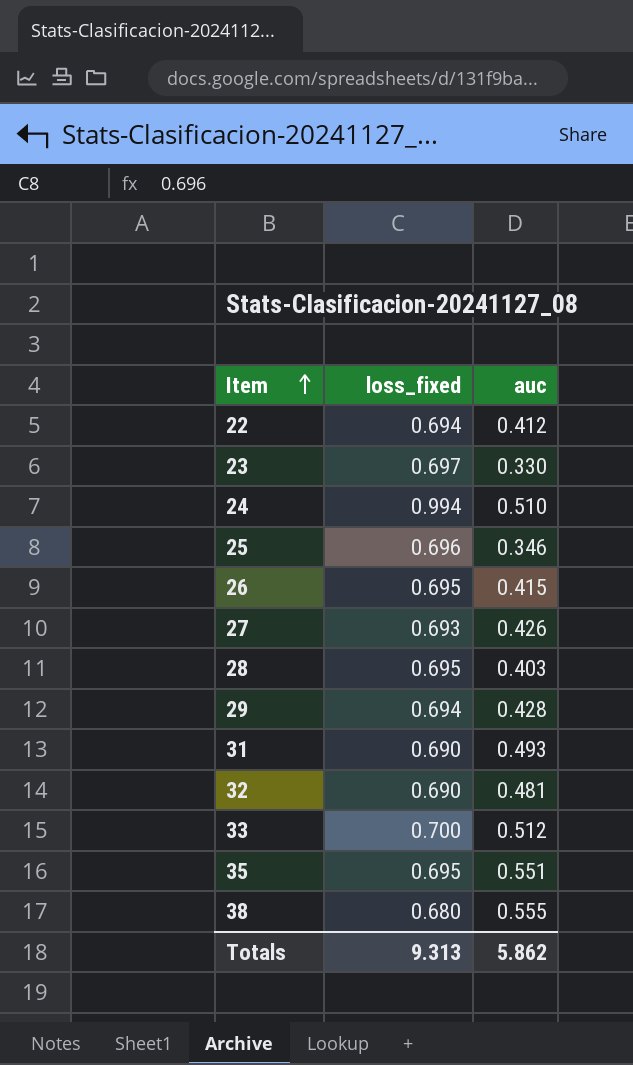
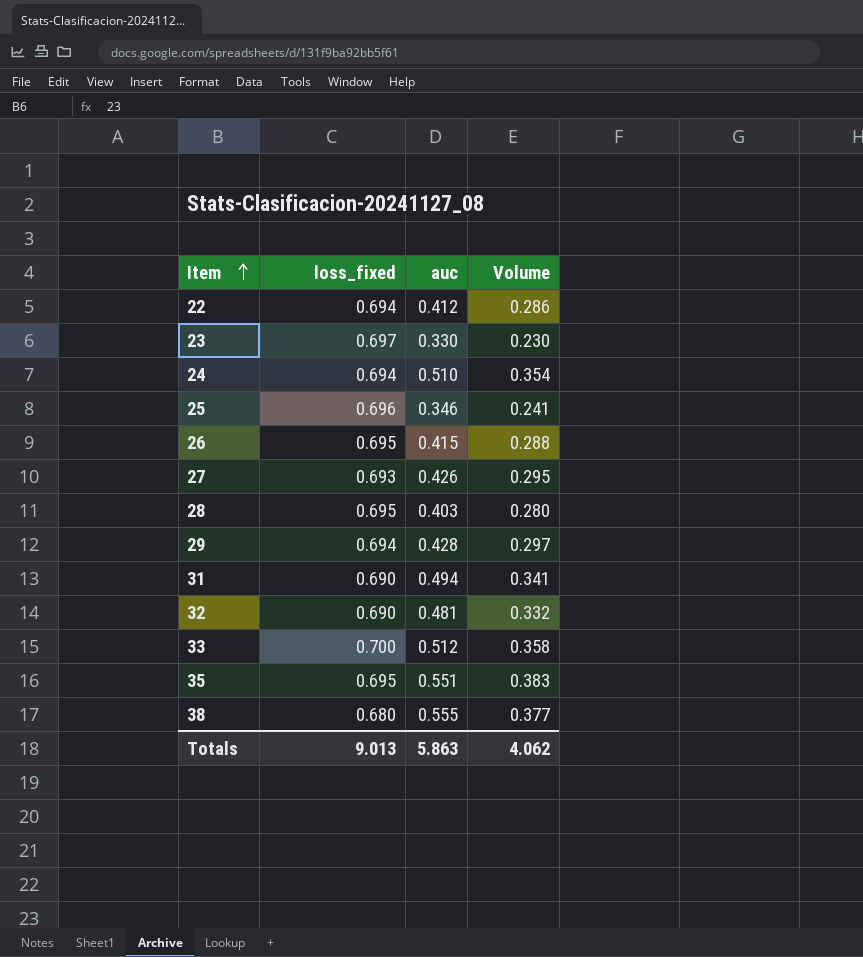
column Volume | formula: none -> [loss_fixed] * [auc]
24 | loss_fixed: 0.994 -> 0.694
31 | auc: 0.493 -> 0.494
Totals | loss_fixed: 9.313 -> 9.013
Totals | auc: 5.862 -> 5.863

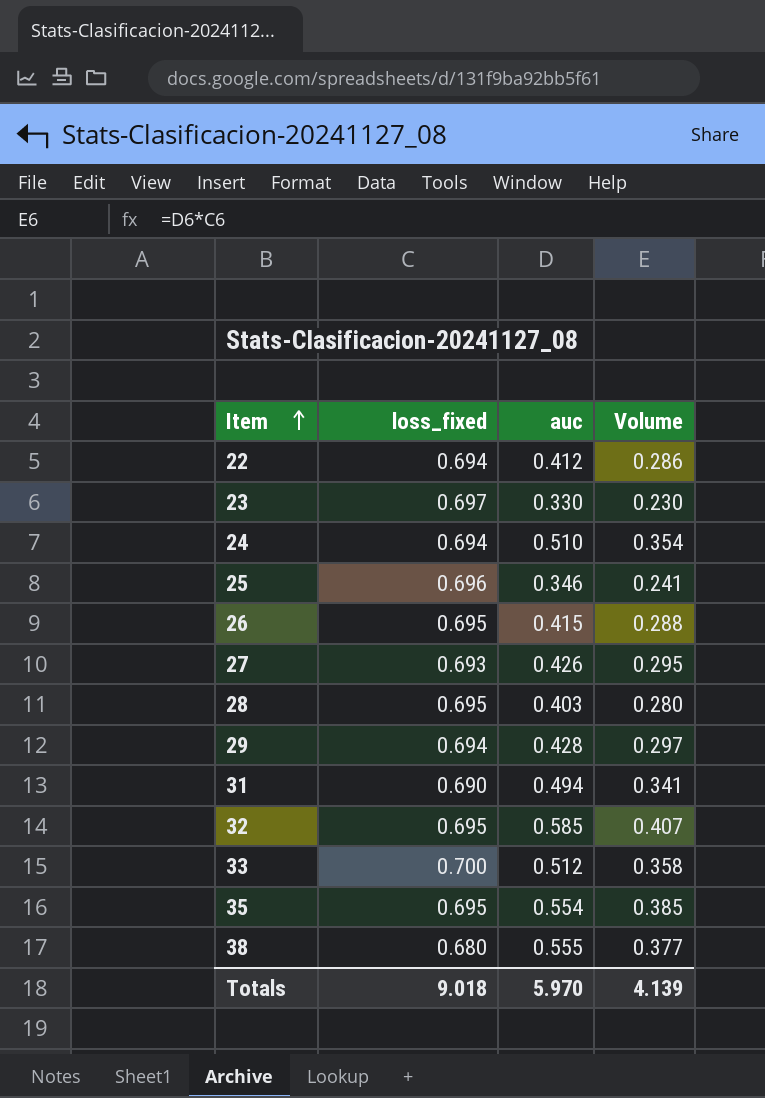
32 | loss_fixed: 0.690 -> 0.695
32 | auc: 0.481 -> 0.585
32 | Volume: 0.332 -> 0.407
35 | auc: 0.551 -> 0.554
35 | Volume: 0.383 -> 0.385
Totals | loss_fixed: 9.013 -> 9.018
Totals | auc: 5.863 -> 5.970
Totals | Volume: 4.062 -> 4.139

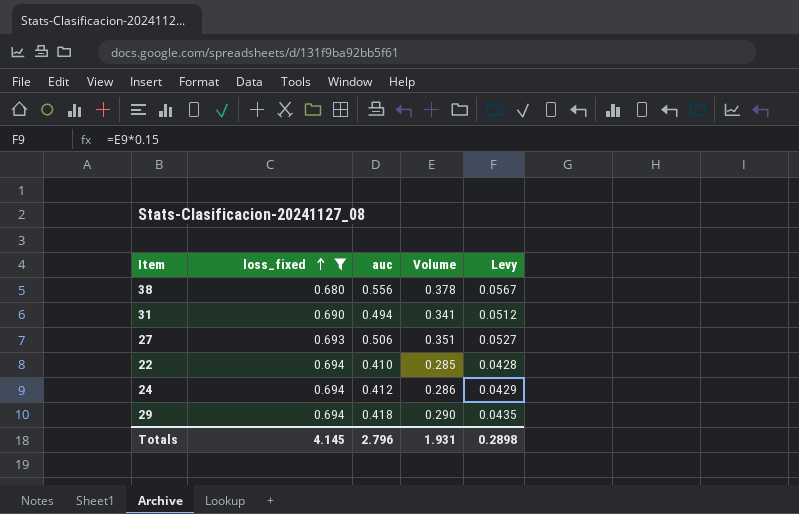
filter: none -> loss_fixed <= 0.694
row order: Item ascending -> loss_fixed ascending
column Levy | formula: none -> [Volume] * 0.15
38 | auc: 0.555 -> 0.556
38 | Volume: 0.377 -> 0.378
27 | auc: 0.426 -> 0.506
27 | Volume: 0.295 -> 0.351
22 | auc: 0.412 -> 0.410
22 | Volume: 0.286 -> 0.285
24 | auc: 0.510 -> 0.412
24 | Volume: 0.354 -> 0.286
29 | auc: 0.428 -> 0.418
29 | Volume: 0.297 -> 0.290
Totals | loss_fixed: 9.018 -> 4.145
Totals | auc: 5.970 -> 2.796
Totals | Volume: 4.139 -> 1.931

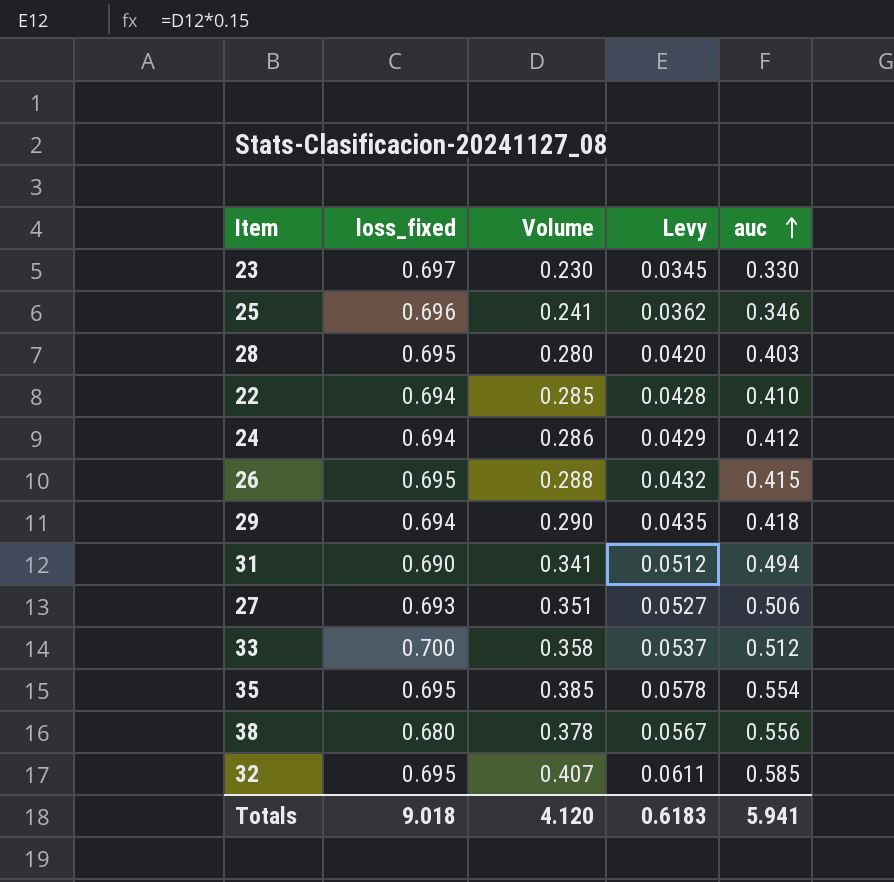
filter: loss_fixed <= 0.694 -> none
row order: loss_fixed ascending -> auc ascending
column auc | position: 3 -> 5
Totals | loss_fixed: 4.145 -> 9.018
Totals | Volume: 1.931 -> 4.120
Totals | Levy: 0.2898 -> 0.6183
Totals | auc: 2.796 -> 5.941

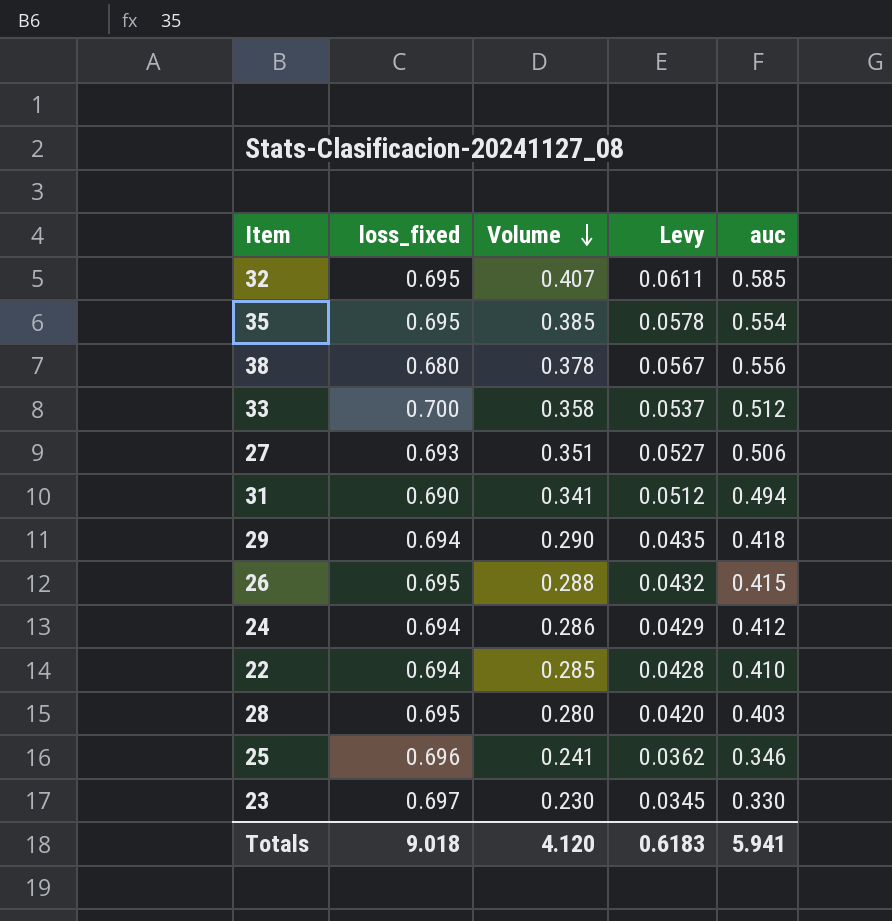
row order: auc ascending -> Volume descending

